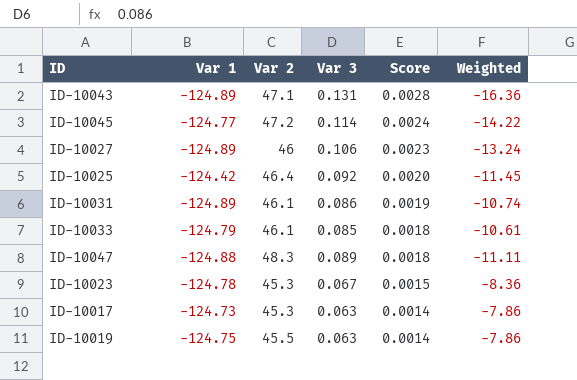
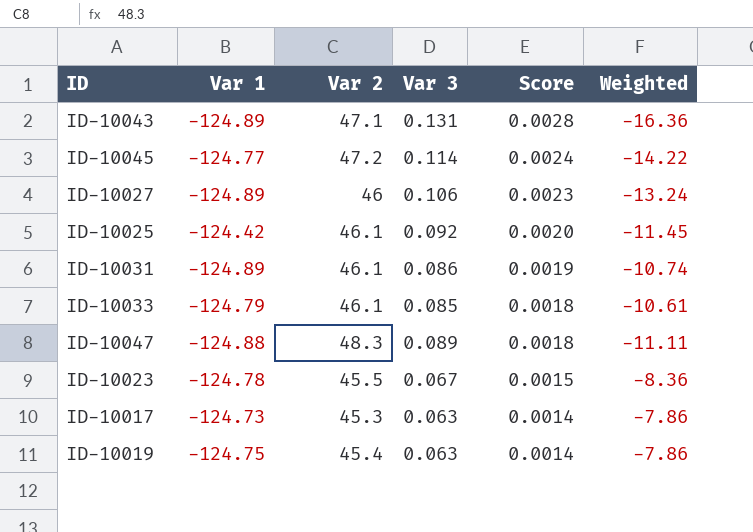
ID-10025 | Var 2: 46.4 -> 46.1
ID-10023 | Var 2: 45.3 -> 45.5
ID-10019 | Var 2: 45.5 -> 45.4

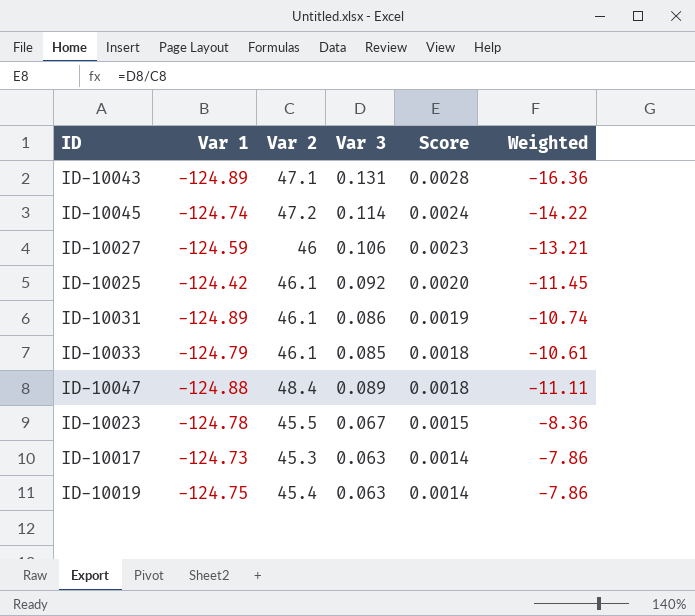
ID-10045 | Var 1: -124.77 -> -124.74
ID-10027 | Var 1: -124.89 -> -124.59
ID-10027 | Weighted: -13.24 -> -13.21
ID-10047 | Var 2: 48.3 -> 48.4

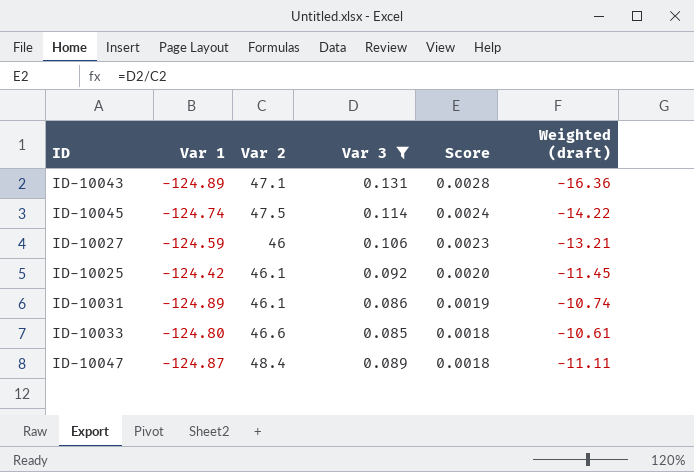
filter: none -> Var 3 >= 0.085
column name: Weighted -> Weighted (draft)
ID-10045 | Var 2: 47.2 -> 47.5
ID-10033 | Var 1: -124.79 -> -124.80
ID-10033 | Var 2: 46.1 -> 46.6
ID-10047 | Var 1: -124.88 -> -124.87

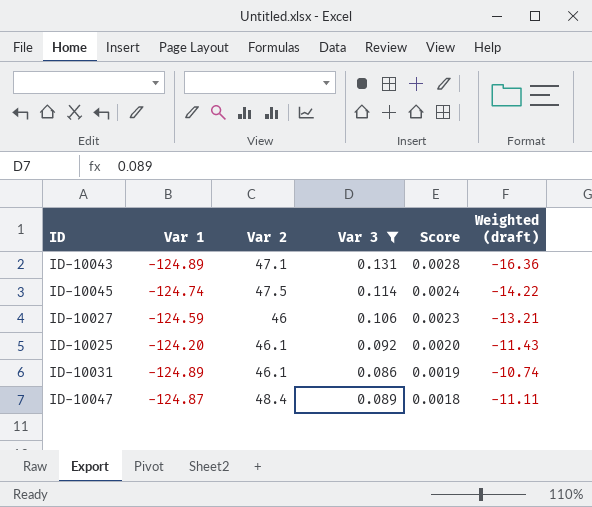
row ID-10033: -124.80 | 46.6 | 0.085 | 0.0018 | -10.61 -> none
ID-10025 | Var 1: -124.42 -> -124.20
ID-10025 | Weighted (draft): -11.45 -> -11.43

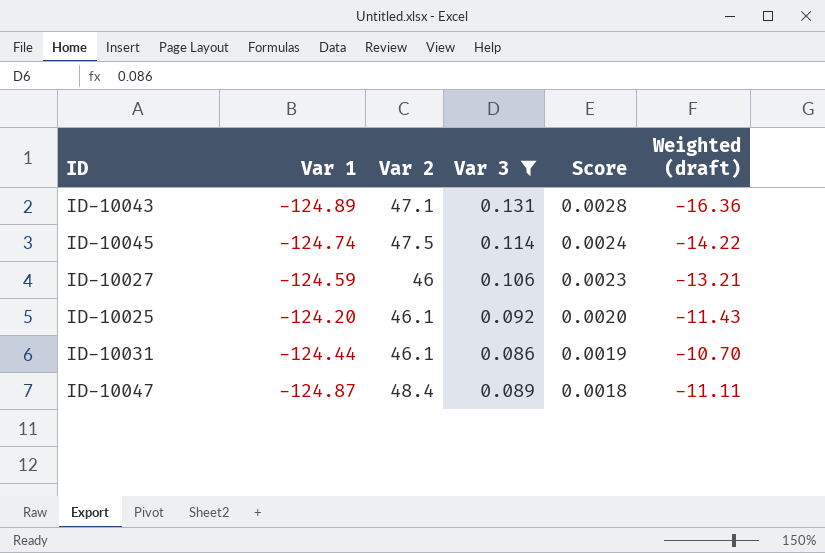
ID-10031 | Var 1: -124.89 -> -124.44
ID-10031 | Weighted (draft): -10.74 -> -10.70

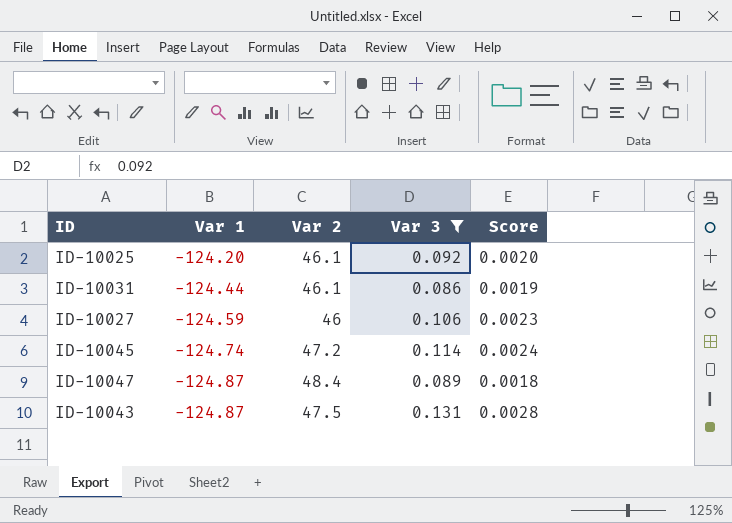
row order: Score descending -> Var 1 descending
column Weighted (draft) | formula: [Var 1] * [Var 3] -> none
ID-10045 | Var 2: 47.5 -> 47.2
ID-10043 | Var 1: -124.89 -> -124.87
ID-10043 | Var 2: 47.1 -> 47.5

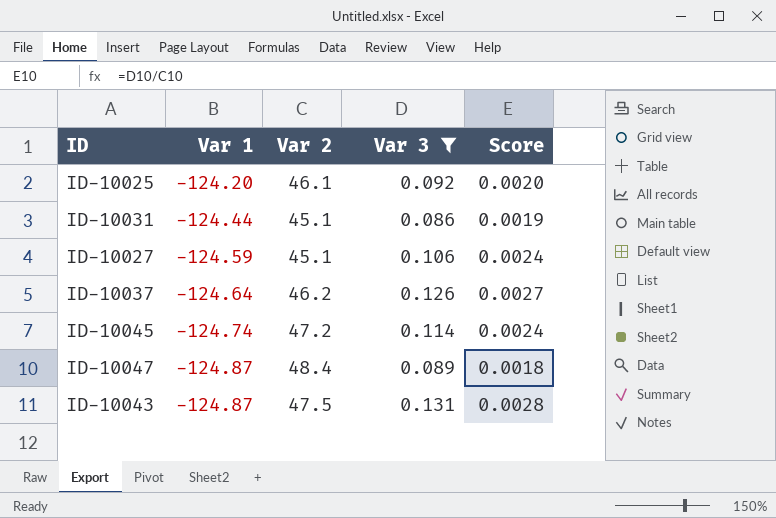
ID-10031 | Var 2: 46.1 -> 45.1
ID-10027 | Var 2: 46 -> 45.1
ID-10027 | Score: 0.0023 -> 0.0024
row ID-10037: none -> -124.64 | 46.2 | 0.126 | 0.0027

